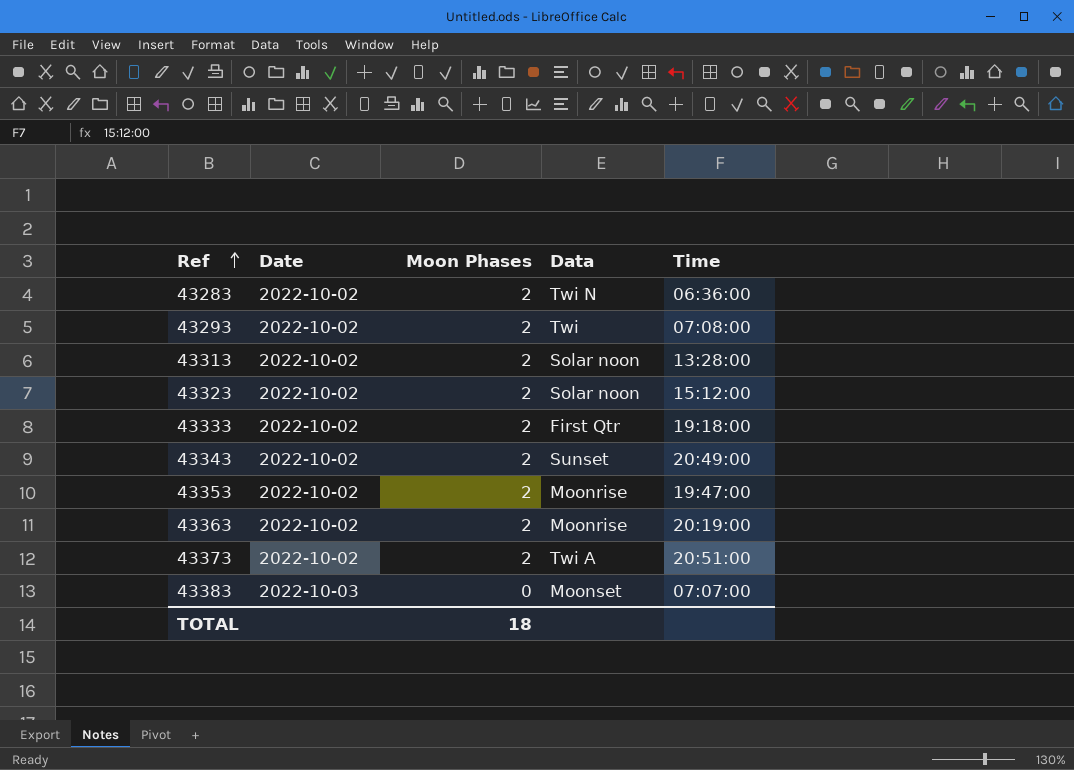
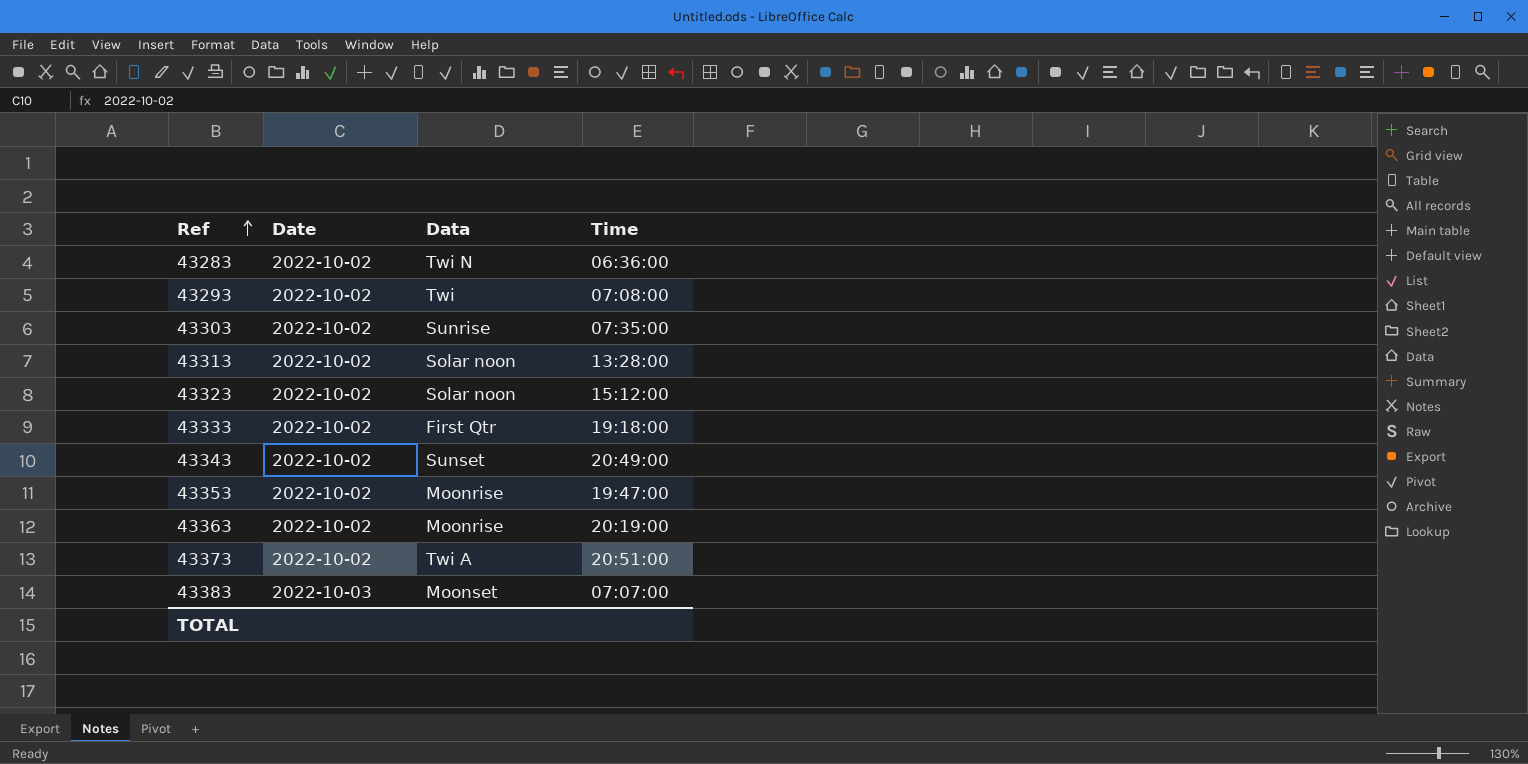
column Moon Phases | position: 3 -> none
row 43303: none -> 2022-10-02 | Sunrise | 07:35:00

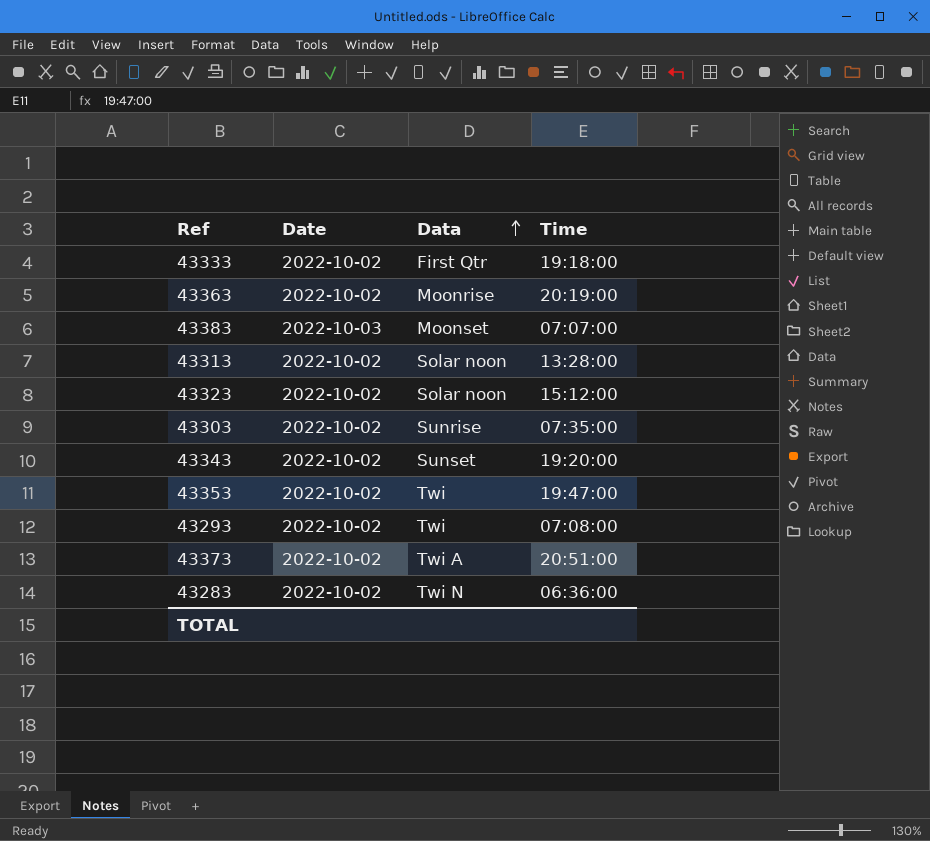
row order: Ref ascending -> Data ascending
43343 | Time: 20:49:00 -> 19:20:00
43353 | Data: Moonrise -> Twi

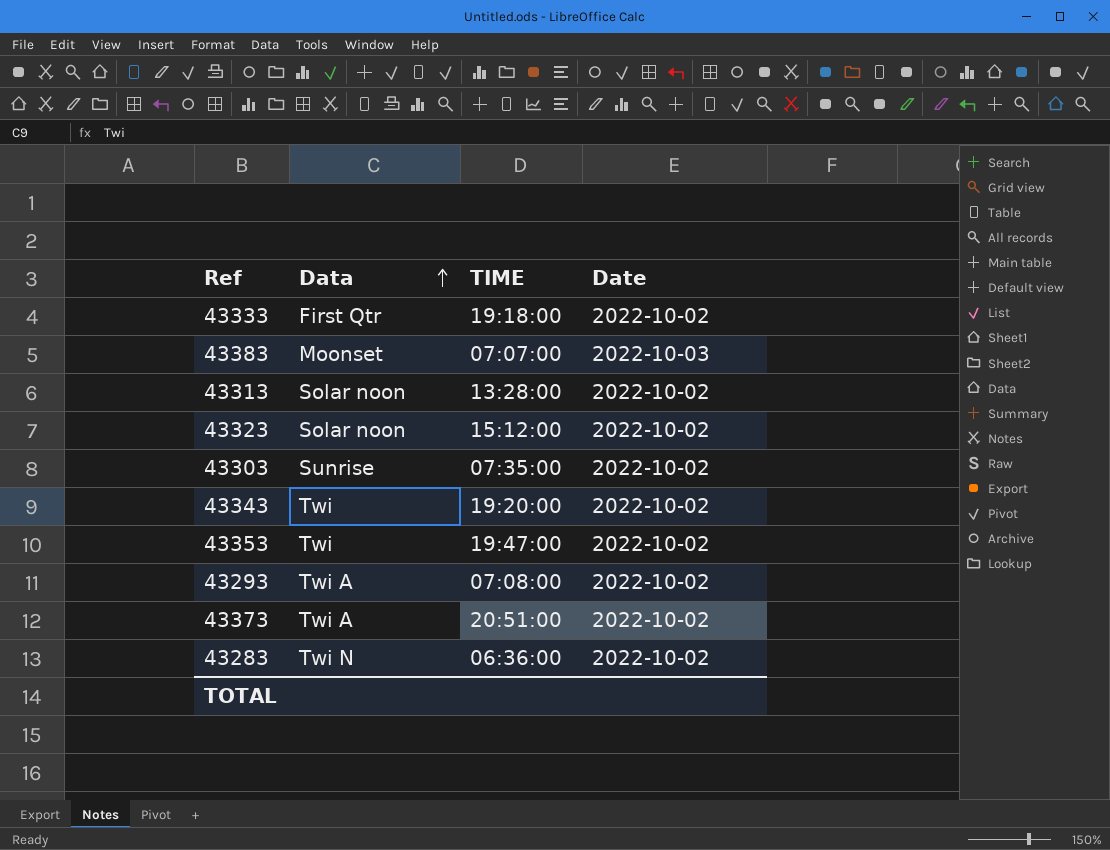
column name: Time -> TIME
column Date | position: 2 -> 4
row 43363: 2022-10-02 | Moonrise | 20:19:00 -> none
43343 | Data: Sunset -> Twi
43293 | Data: Twi -> Twi A

